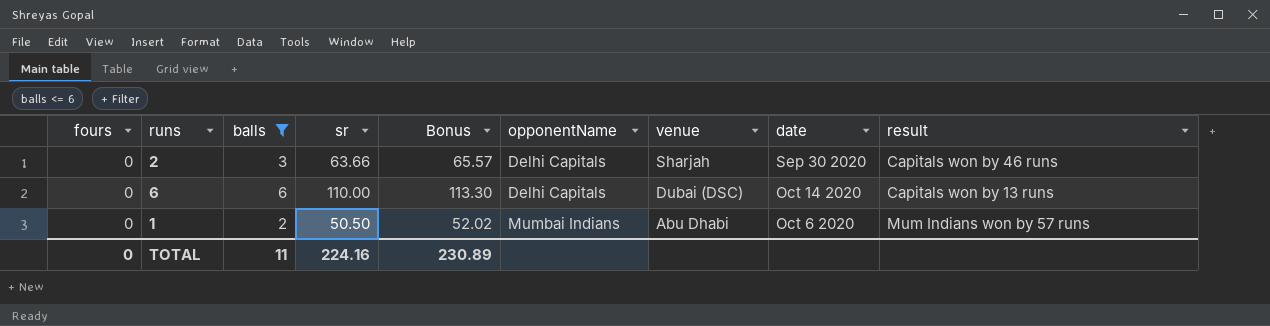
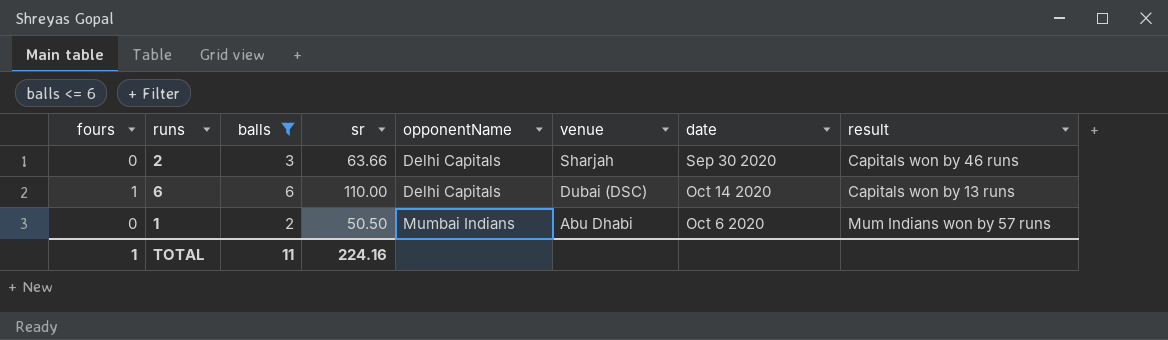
column Bonus | formula: [sr] * 1.03 -> none
6 | fours: 0 -> 1
TOTAL | fours: 0 -> 1

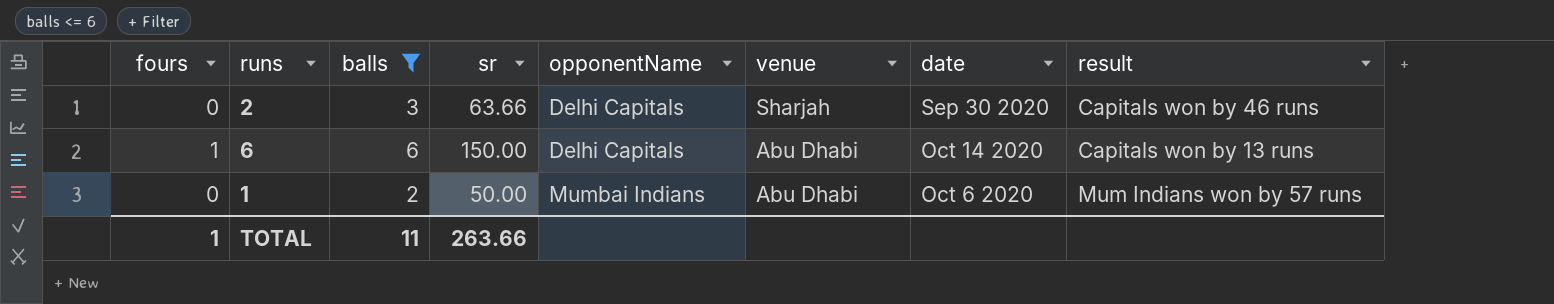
6 | sr: 110.00 -> 150.00
6 | venue: Dubai (DSC) -> Abu Dhabi
1 | sr: 50.50 -> 50.00
TOTAL | sr: 224.16 -> 263.66

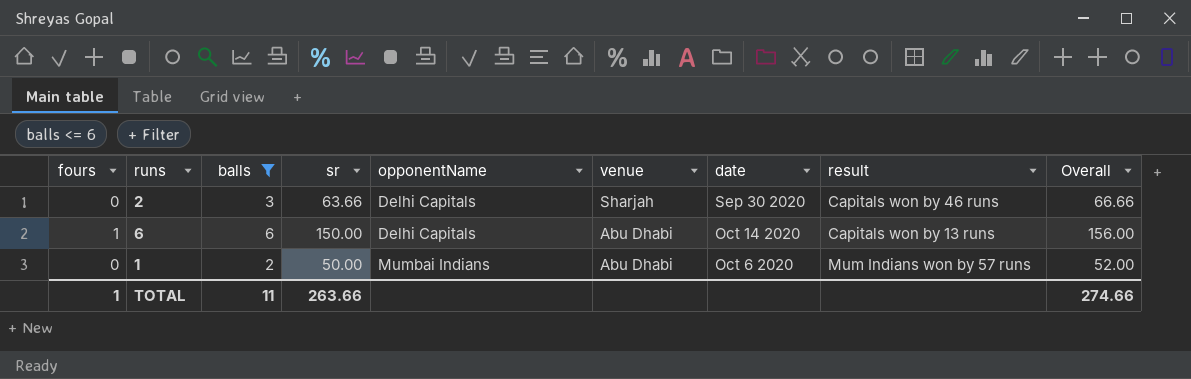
column Overall | formula: none -> [balls] + [sr]

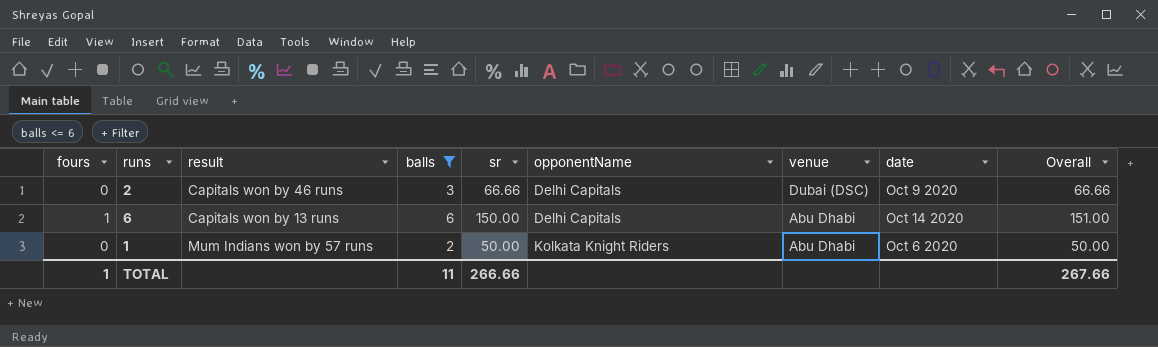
column result | position: 8 -> 3
column Overall | formula: [balls] + [sr] -> [fours] + [sr]
2 | sr: 63.66 -> 66.66
2 | venue: Sharjah -> Dubai (DSC)
2 | date: Sep 30 2020 -> Oct 9 2020
1 | opponentName: Mumbai Indians -> Kolkata Knight Riders
TOTAL | sr: 263.66 -> 266.66
TOTAL | Overall: 274.66 -> 267.66

